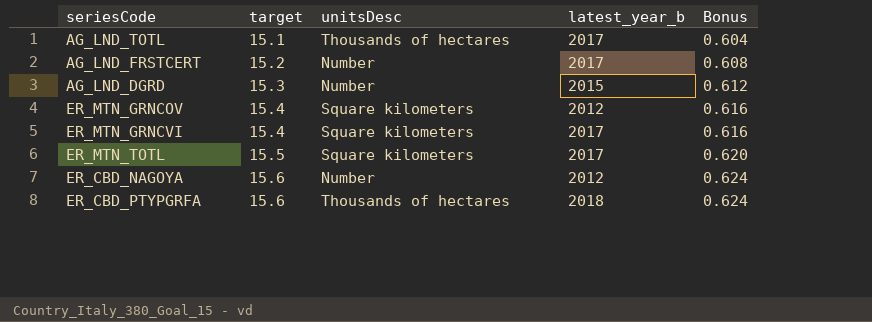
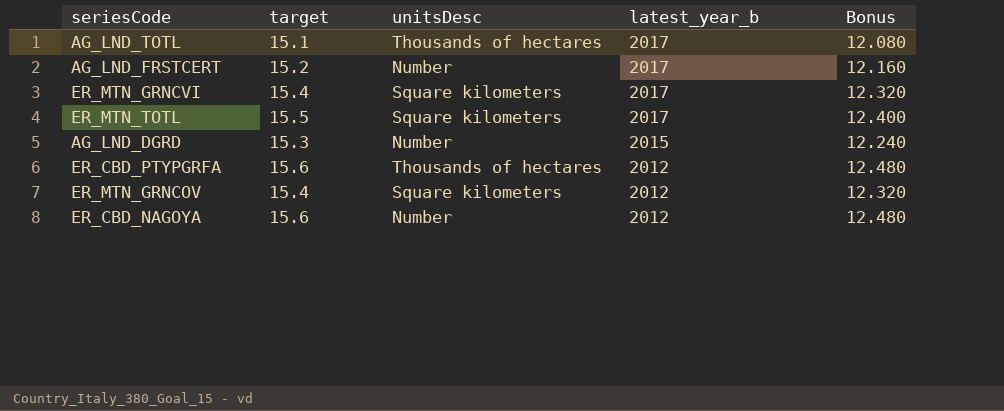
row order: target ascending -> latest_year_b descending
column Bonus | formula: [target] * 0.04 -> [target] * 0.8
ER_CBD_PTYPGRFA | latest_year_b: 2018 -> 2012

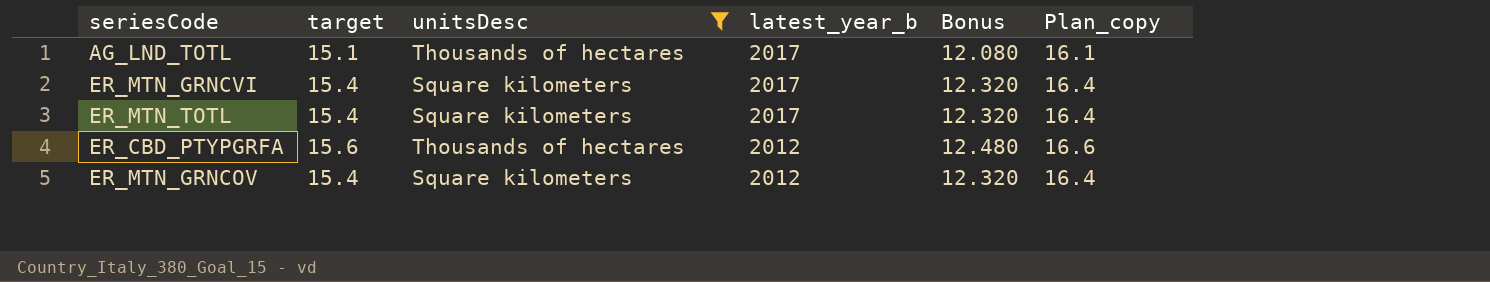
filter: none -> unitsDesc != Number
column Plan_copy | formula: none -> [target] + 1
ER_MTN_TOTL | target: 15.5 -> 15.4
ER_MTN_TOTL | Bonus: 12.400 -> 12.320

